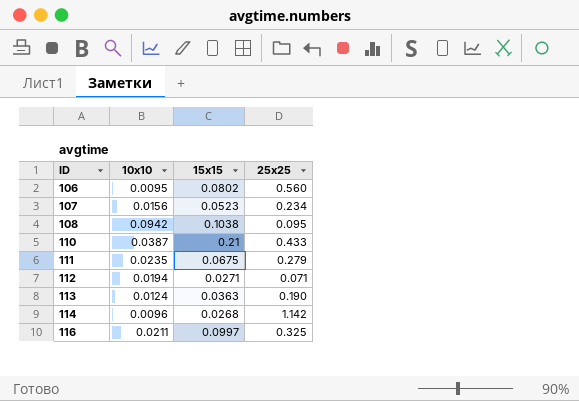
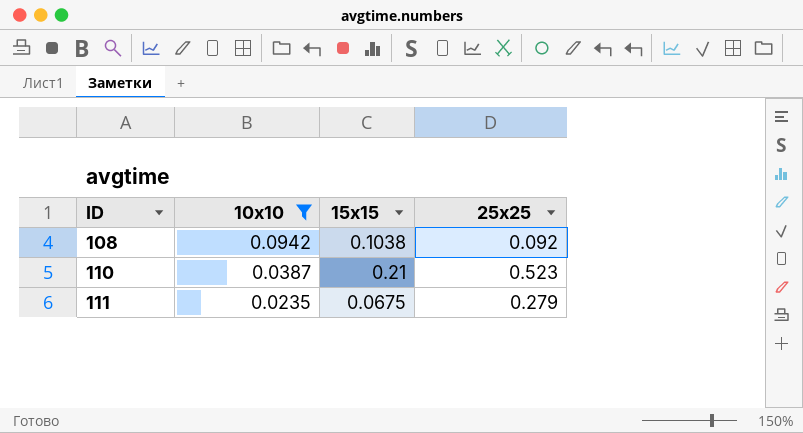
filter: none -> 10x10 >= 0.0235
108 | 25x25: 0.095 -> 0.092
110 | 25x25: 0.433 -> 0.523

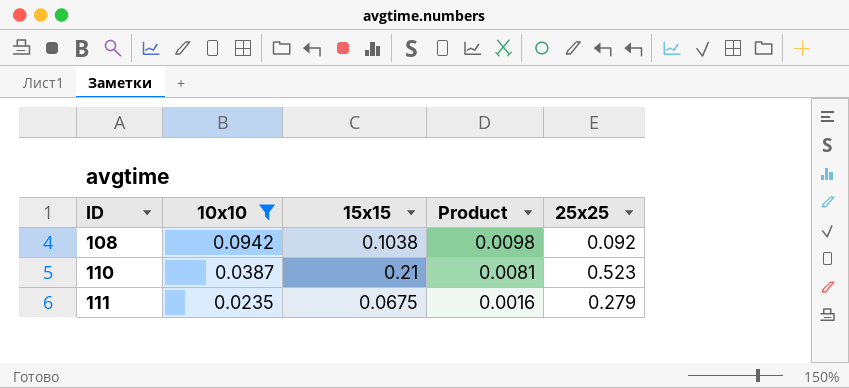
column Product | formula: none -> [10x10] * [15x15]

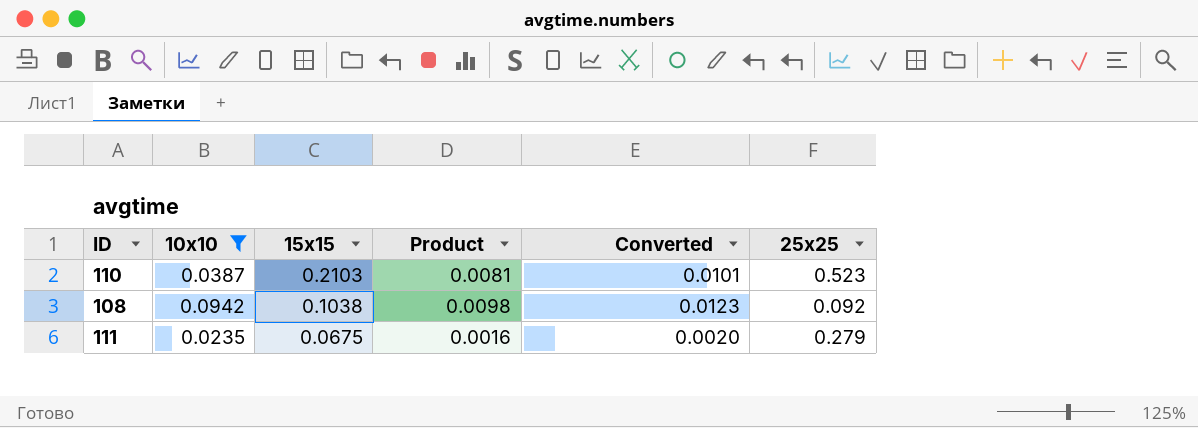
row order: ID ascending -> 15x15 descending
column Converted | formula: none -> [Product] * 1.25
110 | 15x15: 0.21 -> 0.2103

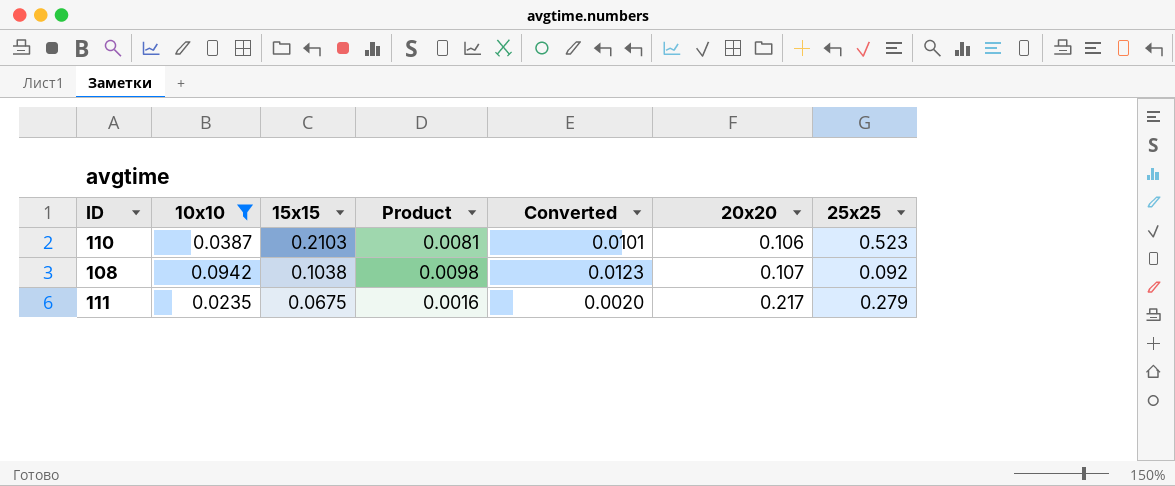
column 20x20 | position: none -> 6

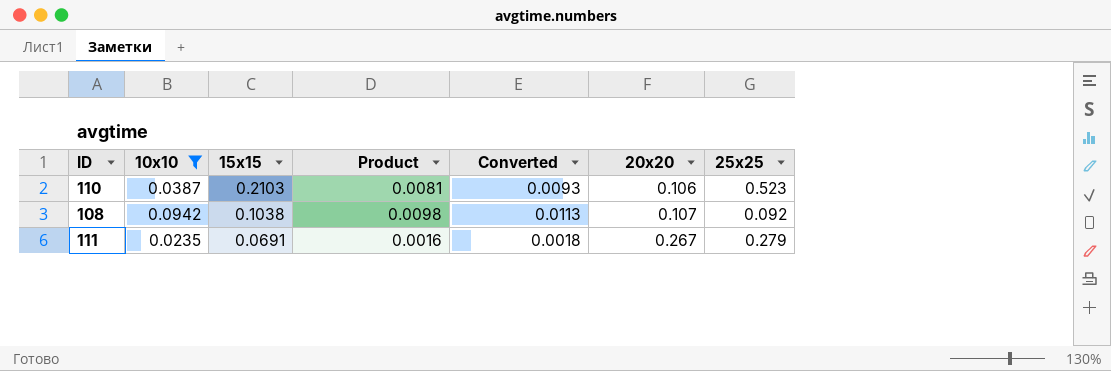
column Converted | formula: [Product] * 1.25 -> [Product] * 1.15
111 | 15x15: 0.0675 -> 0.0691
111 | 20x20: 0.217 -> 0.267

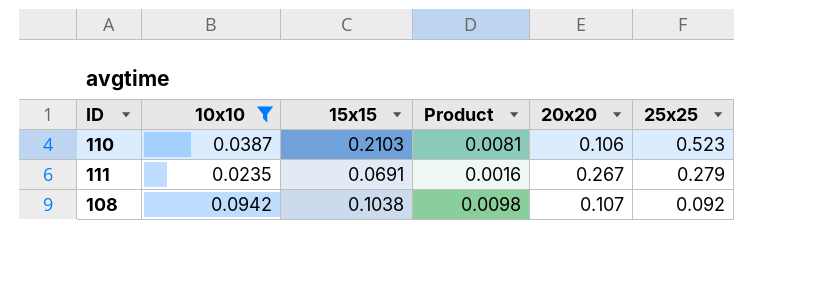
row order: 15x15 descending -> 25x25 descending
column Converted | formula: [Product] * 1.15 -> none

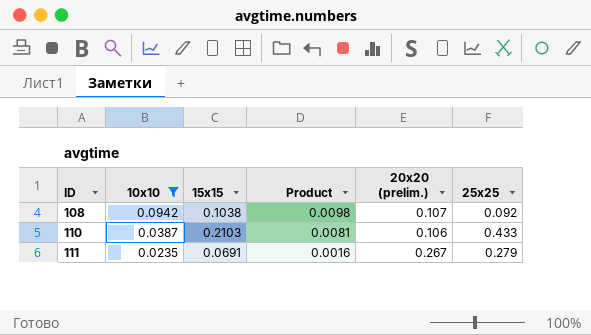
row order: 25x25 descending -> ID ascending
column name: 20x20 -> 20x20 (prelim.)
110 | 25x25: 0.523 -> 0.433

